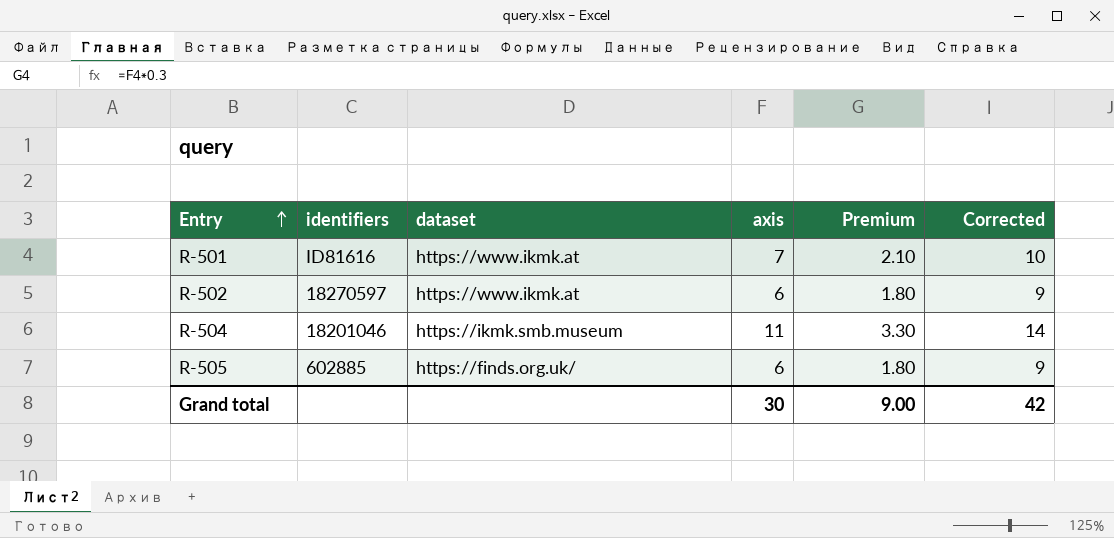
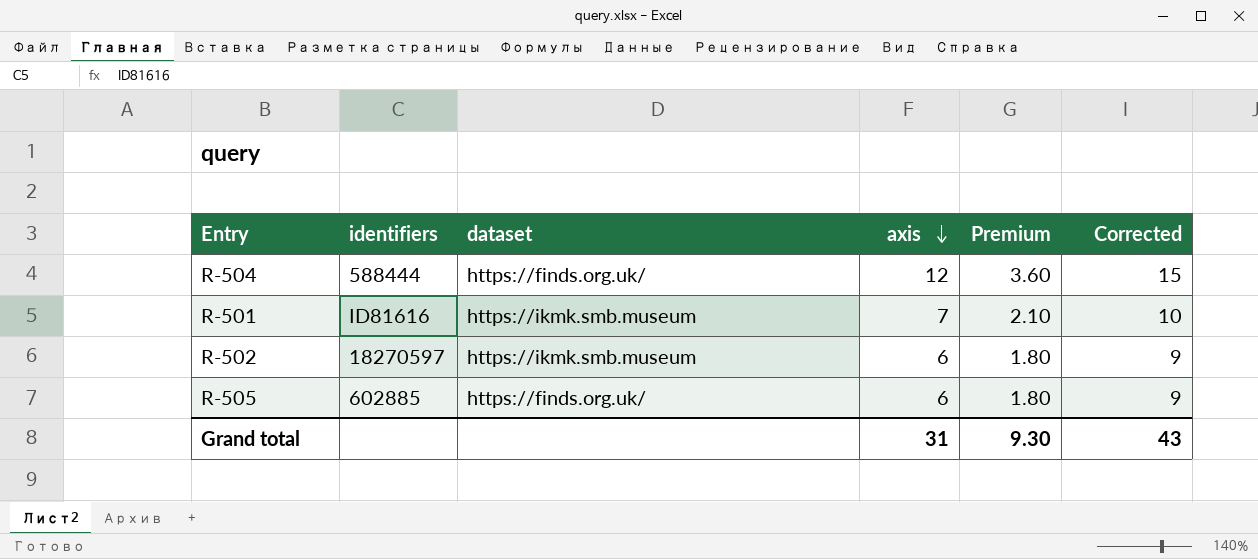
row order: Entry ascending -> axis descending
R-504 | identifiers: 18201046 -> 588444
R-504 | dataset: https://ikmk.smb.museum -> https://finds.org.uk/
R-504 | axis: 11 -> 12
R-504 | Premium: 3.30 -> 3.60
R-504 | Corrected: 14 -> 15
R-501 | dataset: https://www.ikmk.at -> https://ikmk.smb.museum
R-502 | dataset: https://www.ikmk.at -> https://ikmk.smb.museum
Grand total | axis: 30 -> 31
Grand total | Premium: 9.00 -> 9.30
Grand total | Corrected: 42 -> 43

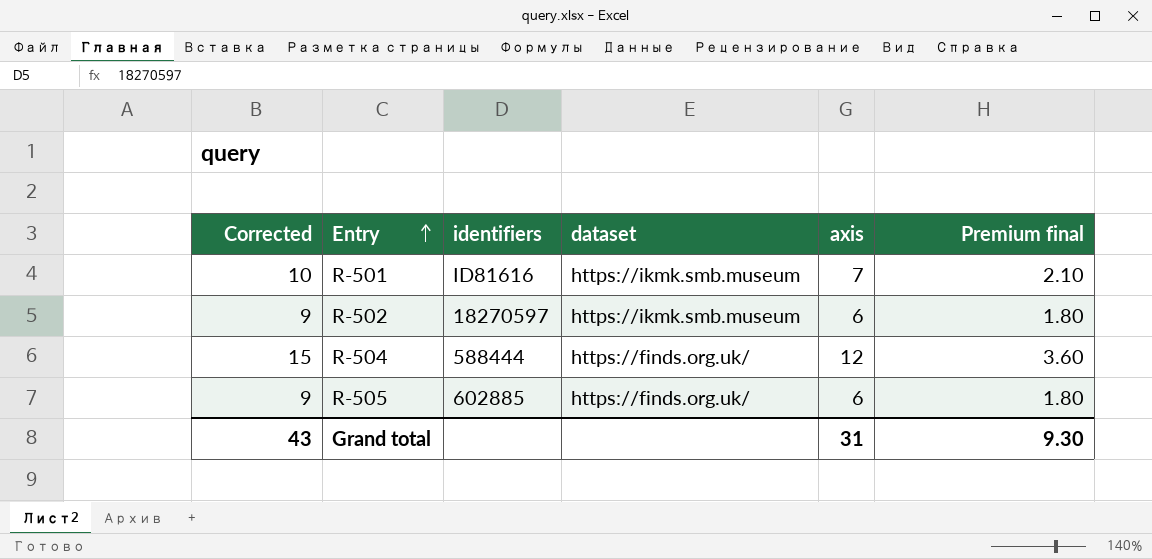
row order: axis descending -> Entry ascending
column Corrected | position: 6 -> 1
column name: Premium -> Premium final

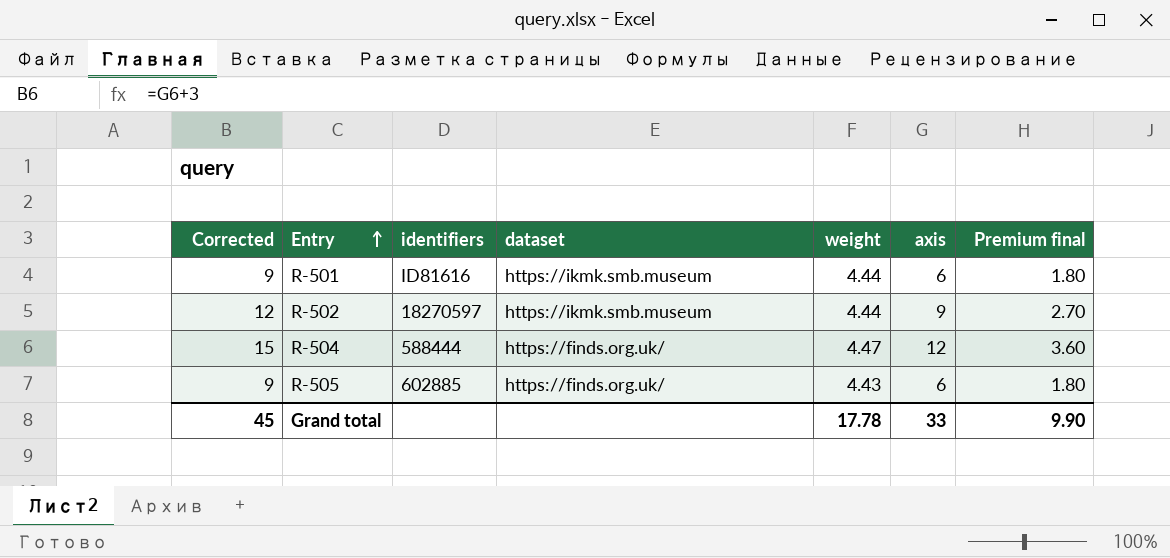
column weight | position: none -> 5
R-501 | Corrected: 10 -> 9
R-501 | axis: 7 -> 6
R-501 | Premium final: 2.10 -> 1.80
R-502 | Corrected: 9 -> 12
R-502 | axis: 6 -> 9
R-502 | Premium final: 1.80 -> 2.70
Grand total | Corrected: 43 -> 45
Grand total | axis: 31 -> 33
Grand total | Premium final: 9.30 -> 9.90

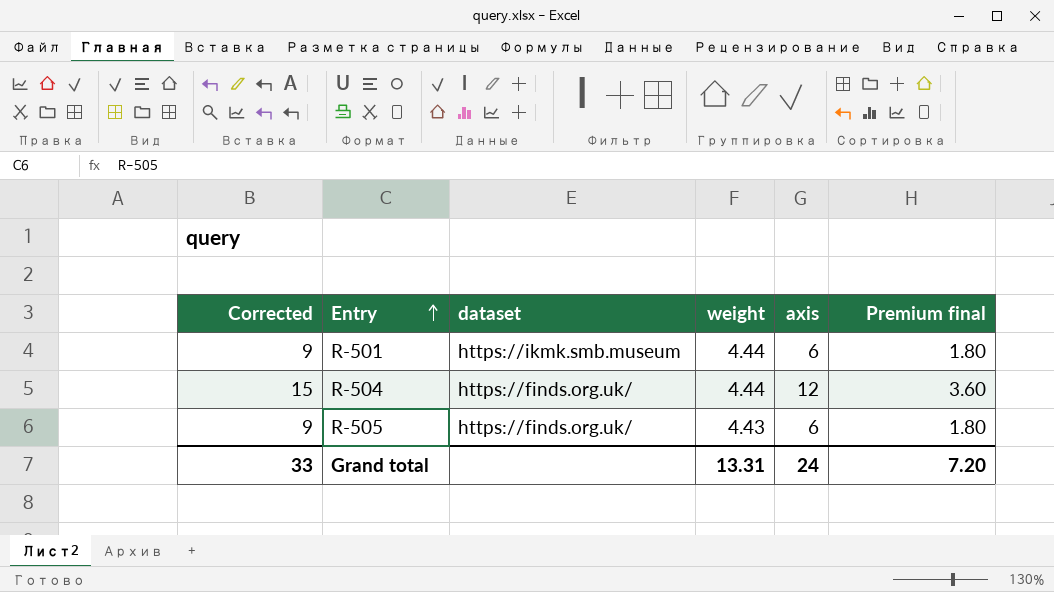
column identifiers | position: 3 -> none
row R-502: 12 | 18270597 | https://ikmk.smb.museum | 4.44 | 9 | 2.70 -> none
R-504 | weight: 4.47 -> 4.44
Grand total | Corrected: 45 -> 33
Grand total | weight: 17.78 -> 13.31
Grand total | axis: 33 -> 24
Grand total | Premium final: 9.90 -> 7.20

